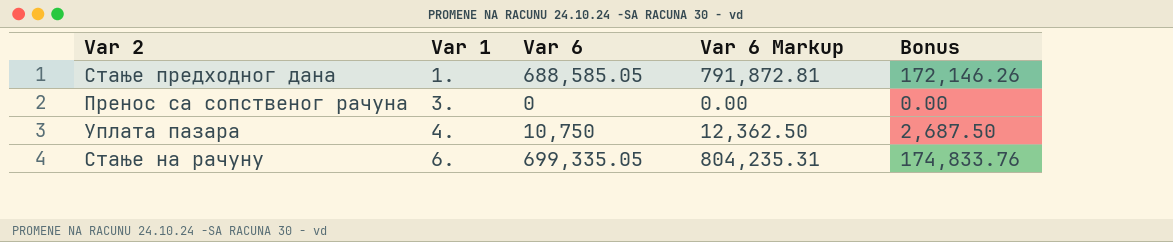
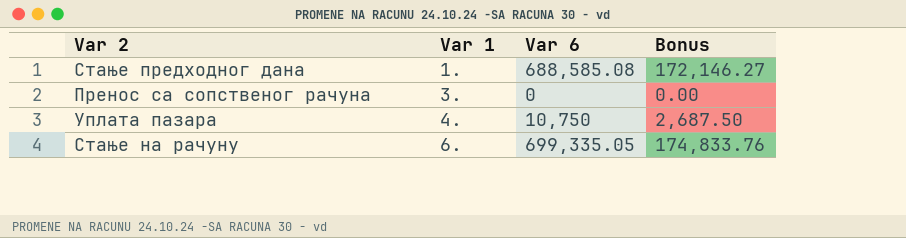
column Var 6 Markup | formula: [Var 6] * 1.15 -> none
Стање предходног дана | Var 6: 688,585.05 -> 688,585.08
Стање предходног дана | Bonus: 172,146.26 -> 172,146.27

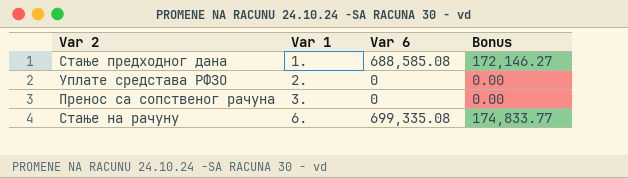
row Уплата пазара: 4. | 10,750 | 2,687.50 -> none
row Уплате средстава РФЗО: none -> 2. | 0 | 0.00
Стање на рачуну | Var 6: 699,335.05 -> 699,335.08
Стање на рачуну | Bonus: 174,833.76 -> 174,833.77

